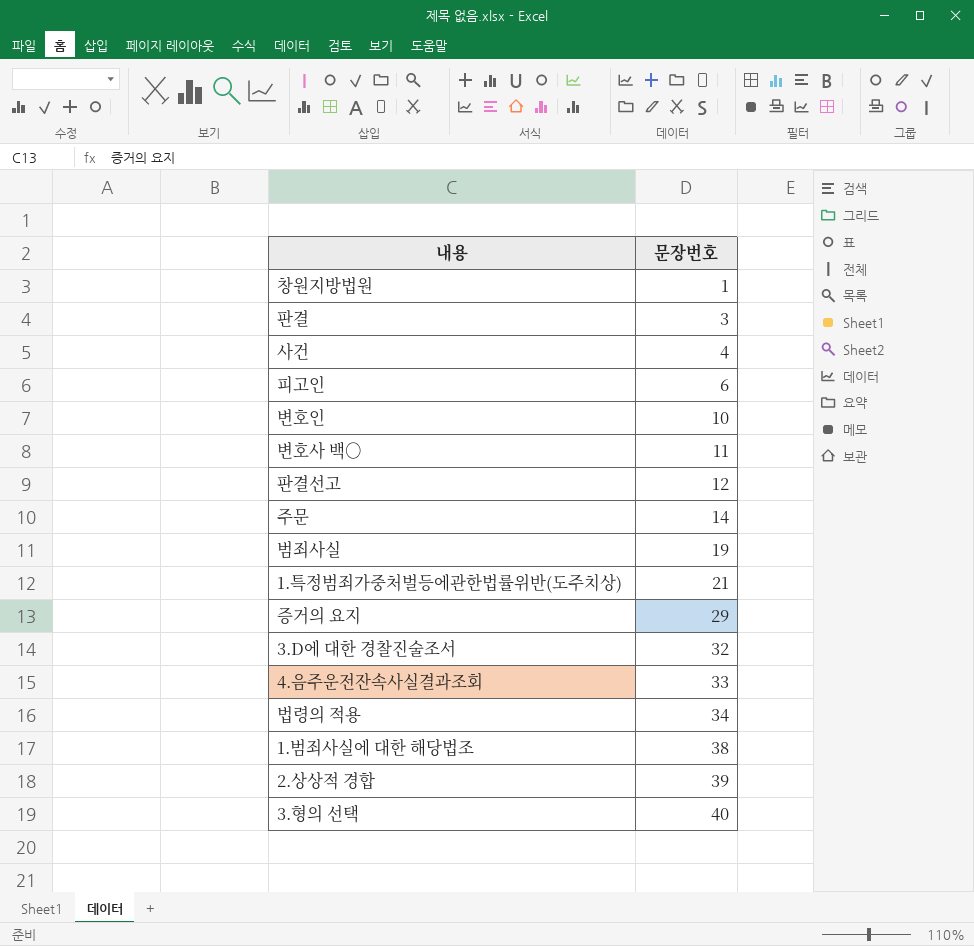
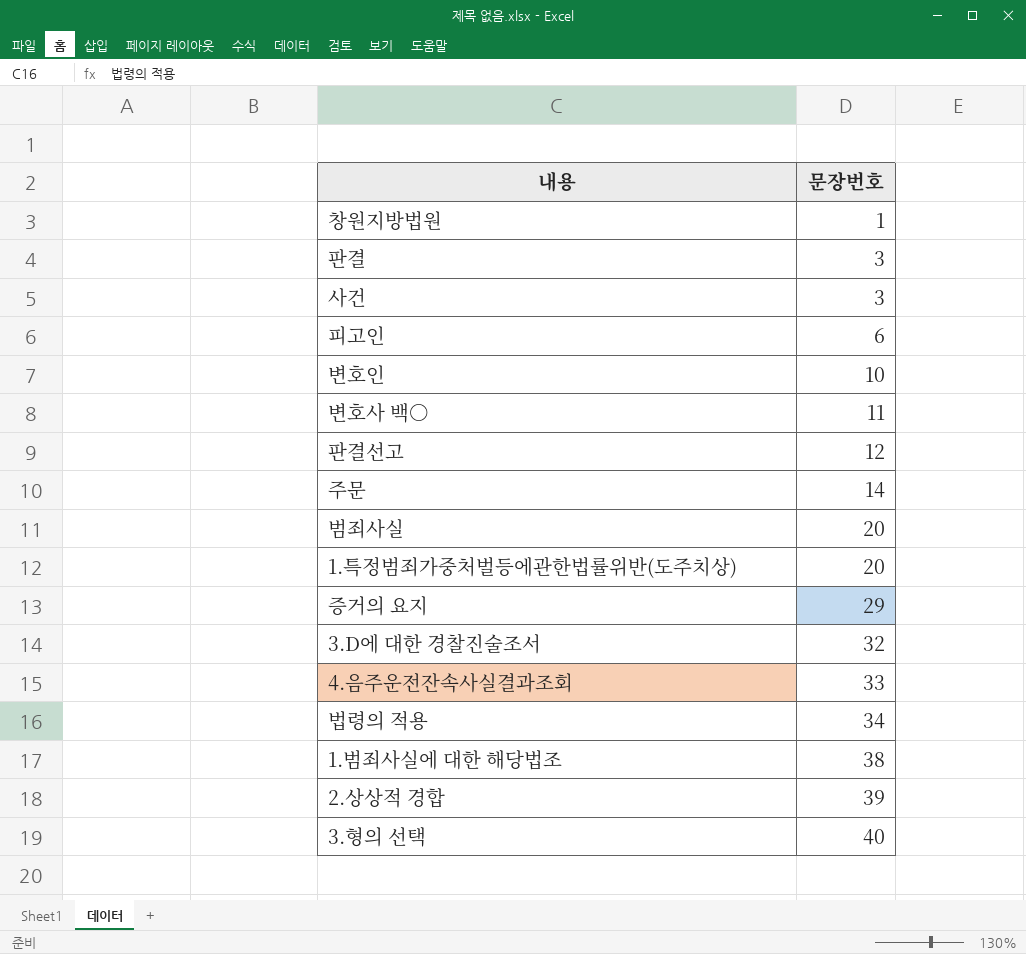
사건 | 문장번호: 4 -> 3
범죄사실 | 문장번호: 19 -> 20
1.특정범죄가중처벌등에관한법률위반(도주치상) | 문장번호: 21 -> 20

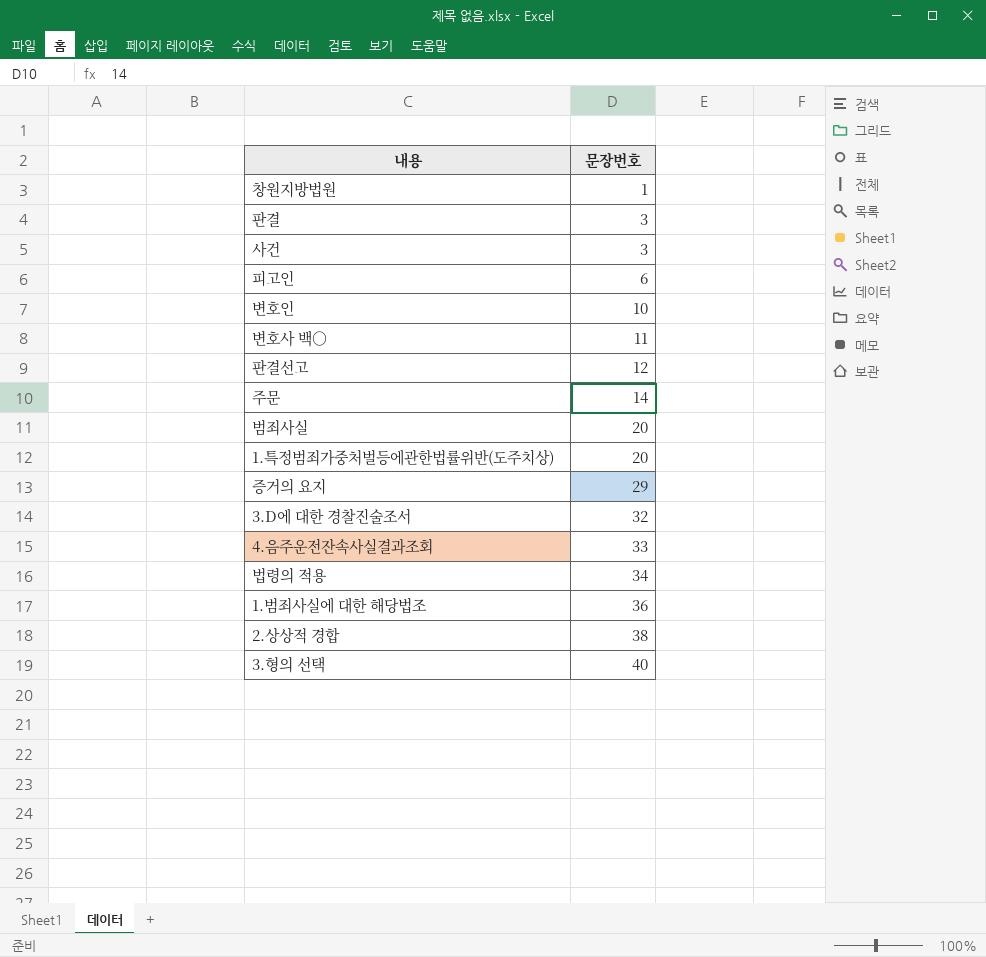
1.범죄사실에 대한 해당법조 | 문장번호: 38 -> 36
2.상상적 경합 | 문장번호: 39 -> 38

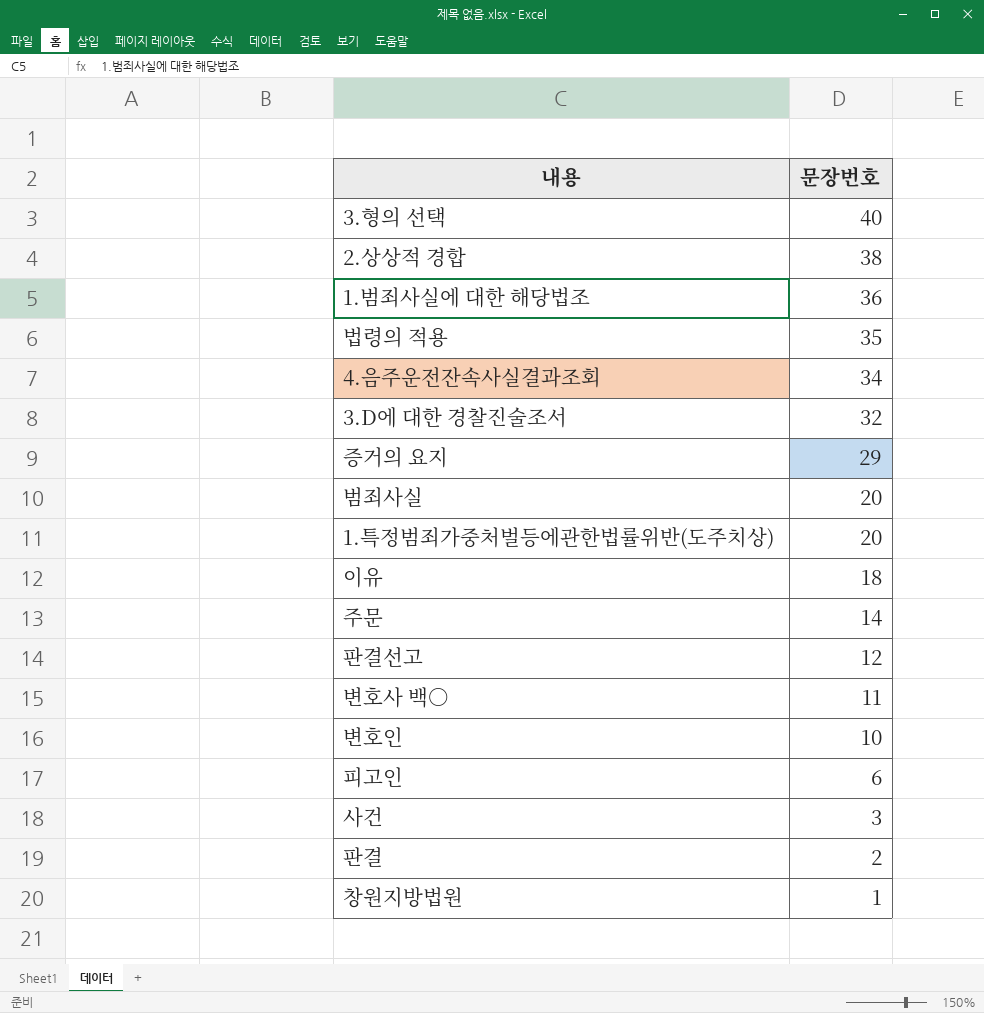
row order: 문장번호 ascending -> 문장번호 descending
법령의 적용 | 문장번호: 34 -> 35
4.음주운전잔속사실결과조회 | 문장번호: 33 -> 34
row 이유: none -> 18
판결 | 문장번호: 3 -> 2

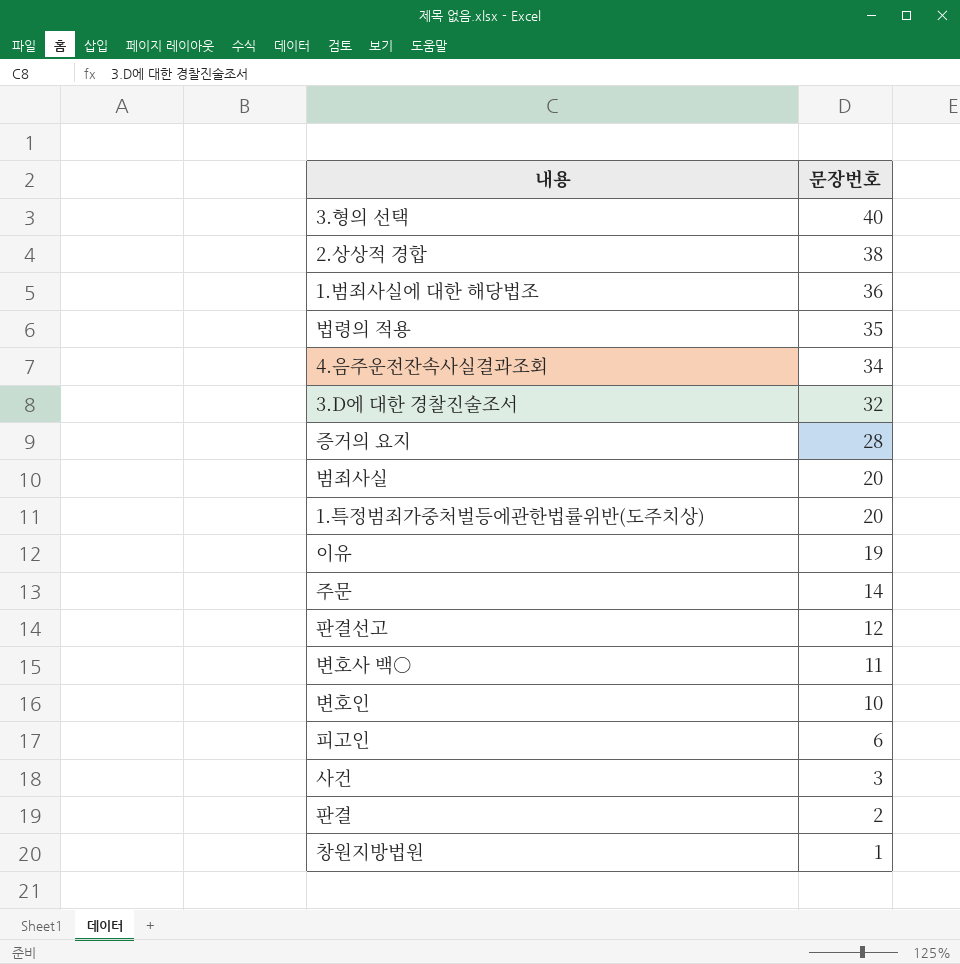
증거의 요지 | 문장번호: 29 -> 28
이유 | 문장번호: 18 -> 19

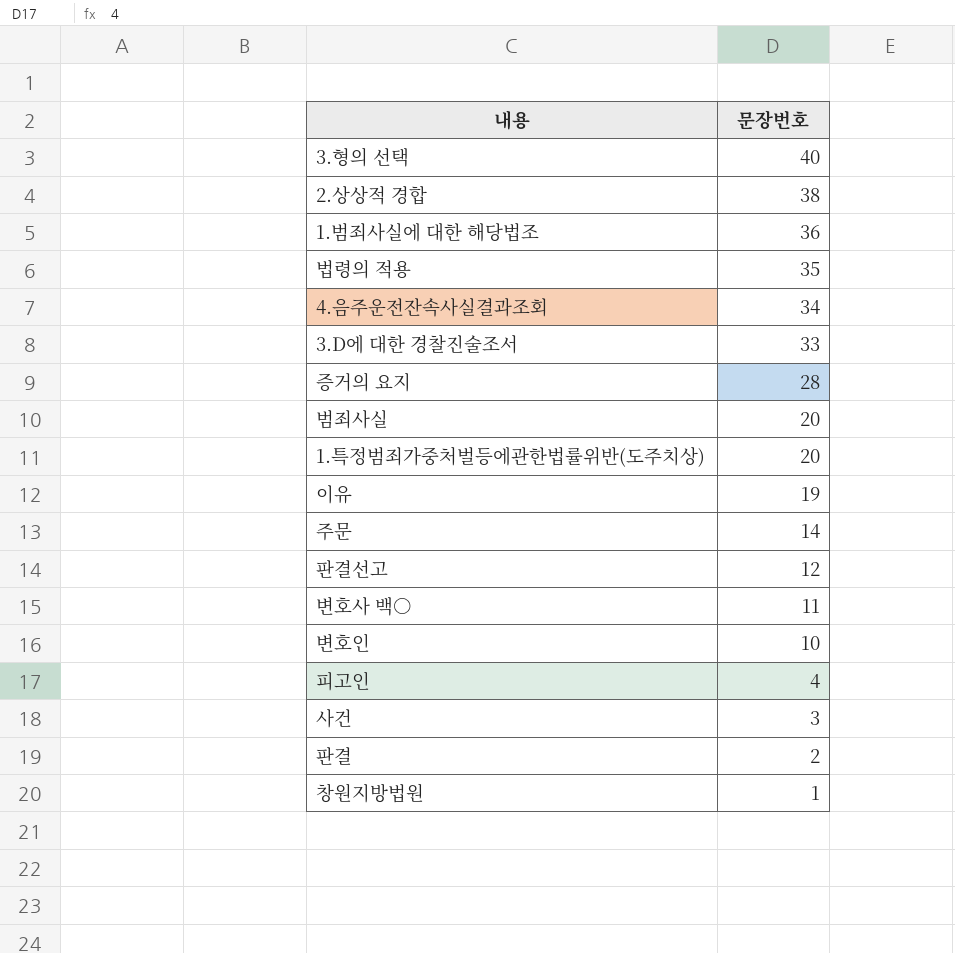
3.D에 대한 경찰진술조서 | 문장번호: 32 -> 33
피고인 | 문장번호: 6 -> 4

